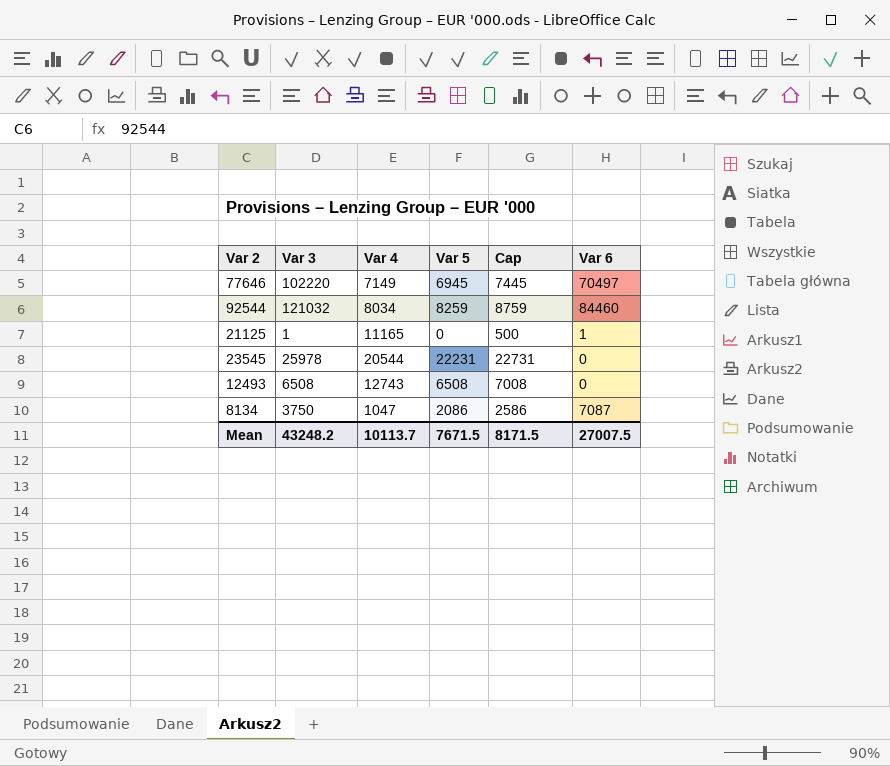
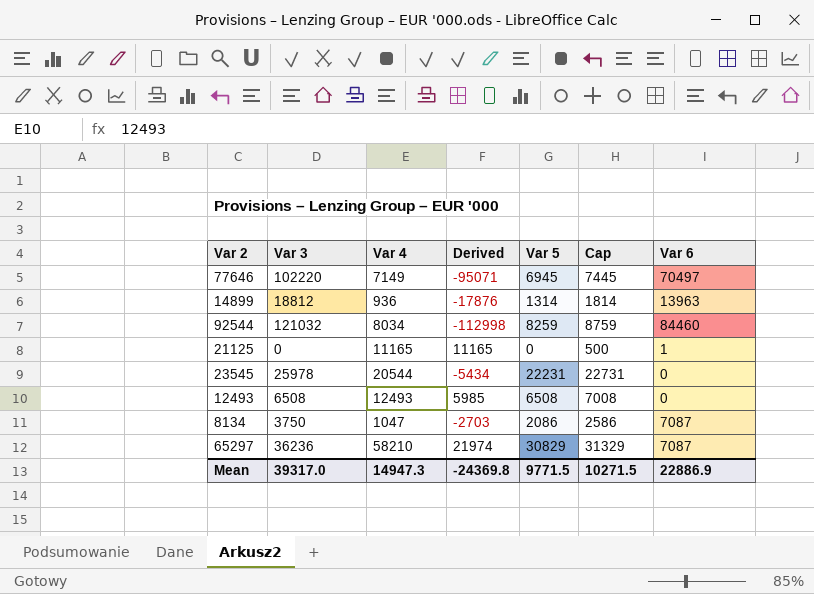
column Derived | formula: none -> [Var 4] - [Var 3]
row 14899: none -> 18812 | 936 | -17876 | 1314 | 1814 | 13963
21125 | Var 3: 1 -> 0
12493 | Var 4: 12743 -> 12493
row 65297: none -> 36236 | 58210 | 21974 | 30829 | 31329 | 7087
Mean | Var 3: 43248.2 -> 39317.0
Mean | Var 4: 10113.7 -> 14947.3
Mean | Var 5: 7671.5 -> 9771.5
Mean | Cap: 8171.5 -> 10271.5
Mean | Var 6: 27007.5 -> 22886.9

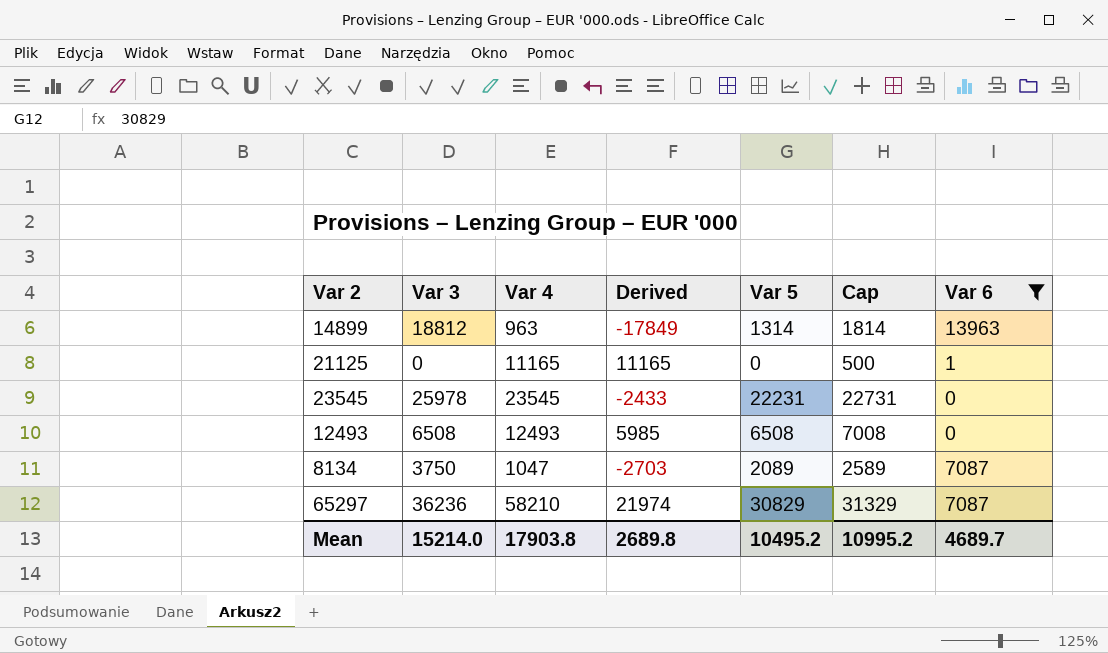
filter: none -> Var 6 <= 13963
14899 | Var 4: 936 -> 963
14899 | Derived: -17876 -> -17849
23545 | Var 4: 20544 -> 23545
23545 | Derived: -5434 -> -2433
8134 | Var 5: 2086 -> 2089
8134 | Cap: 2586 -> 2589
Mean | Var 3: 39317.0 -> 15214.0
Mean | Var 4: 14947.3 -> 17903.8
Mean | Derived: -24369.8 -> 2689.8
Mean | Var 5: 9771.5 -> 10495.2
Mean | Cap: 10271.5 -> 10995.2
Mean | Var 6: 22886.9 -> 4689.7

